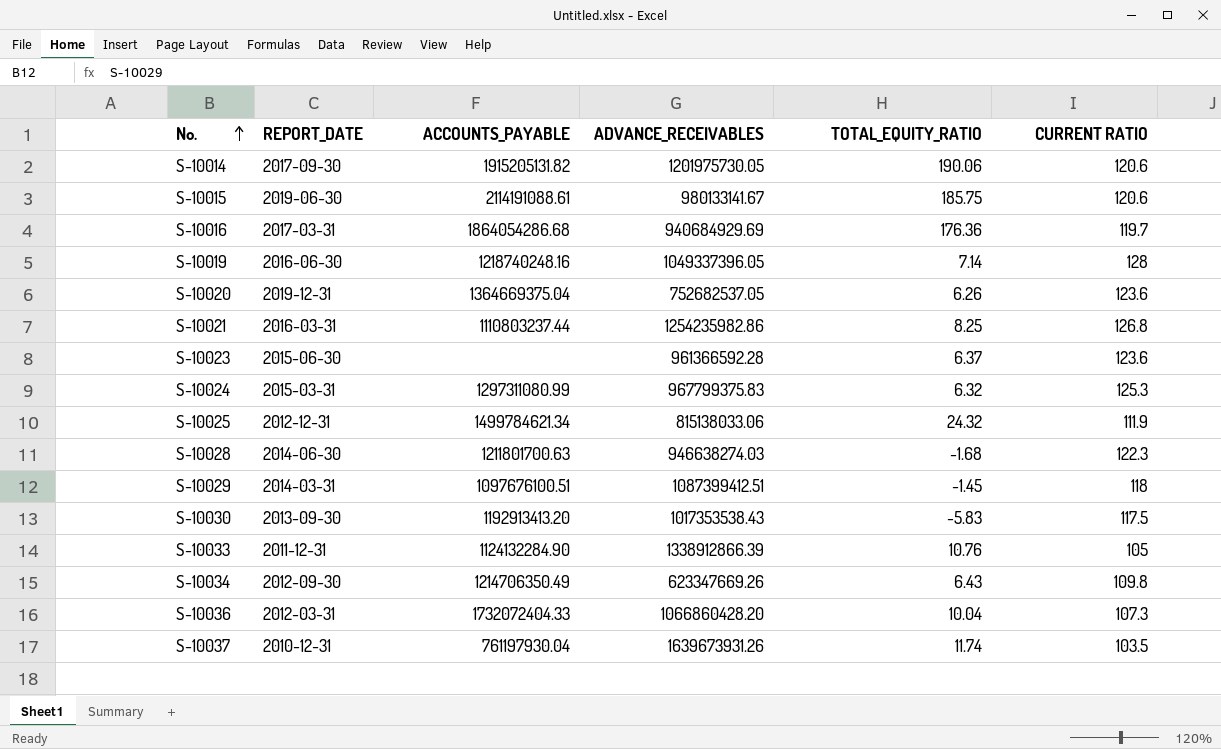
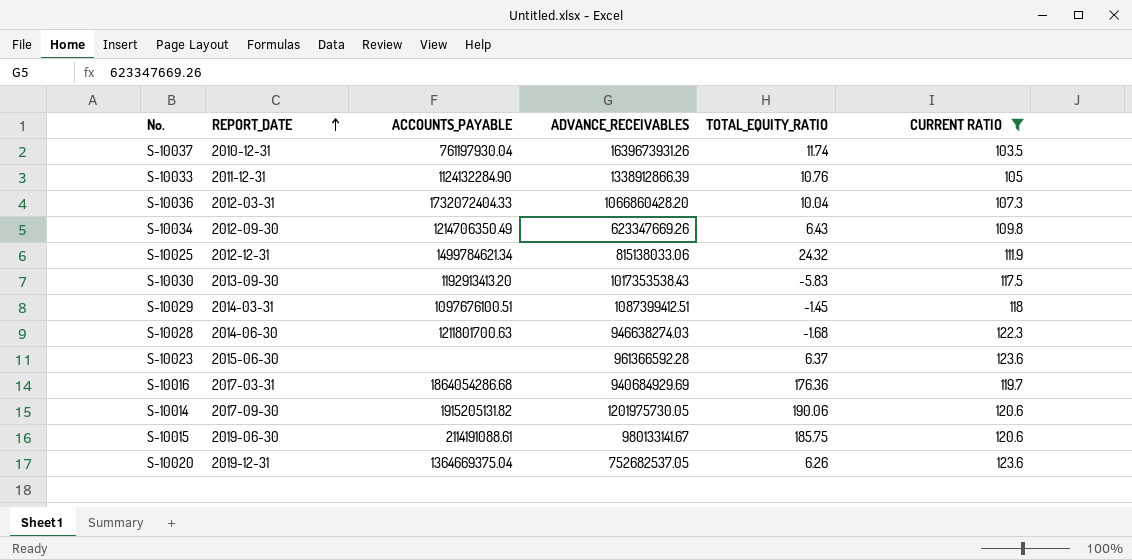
filter: none -> CURRENT RATIO <= 123.6
row order: No. ascending -> REPORT_DATE ascending

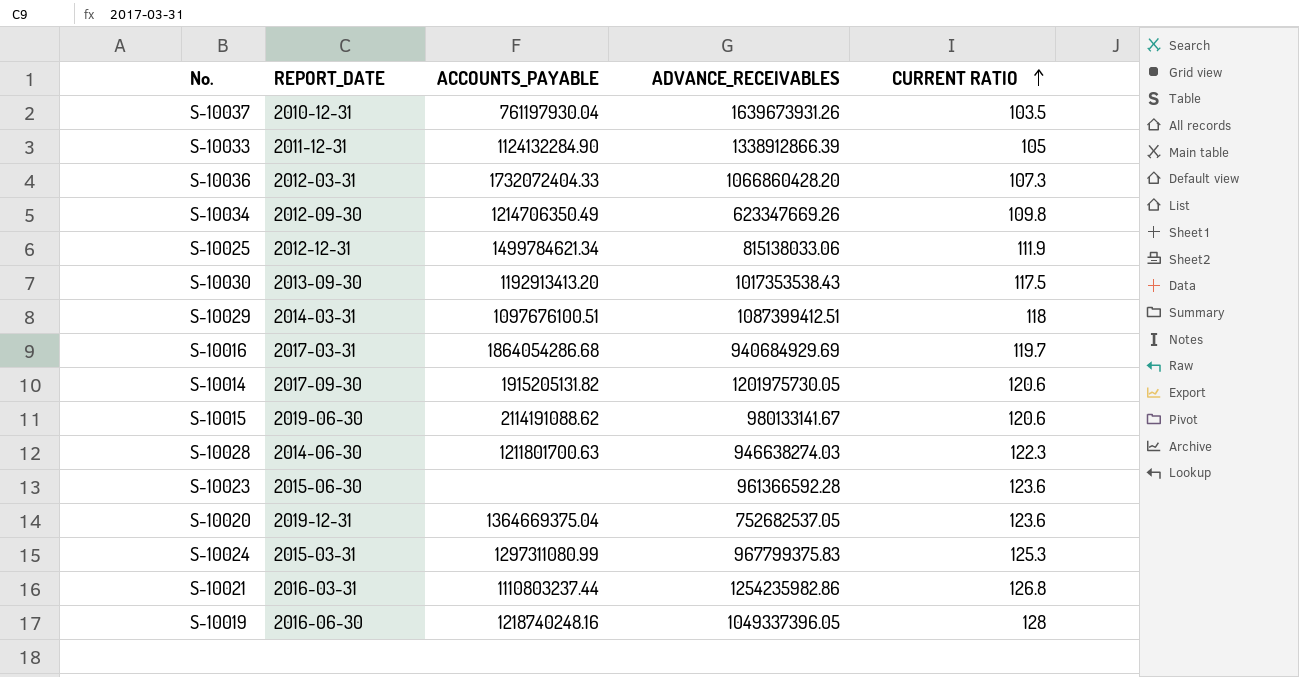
filter: CURRENT RATIO <= 123.6 -> none
row order: REPORT_DATE ascending -> CURRENT RATIO ascending
column TOTAL_EQUITY_RATIO | position: 5 -> none
S-10015 | ACCOUNTS_PAYABLE: 2114191088.61 -> 2114191088.62

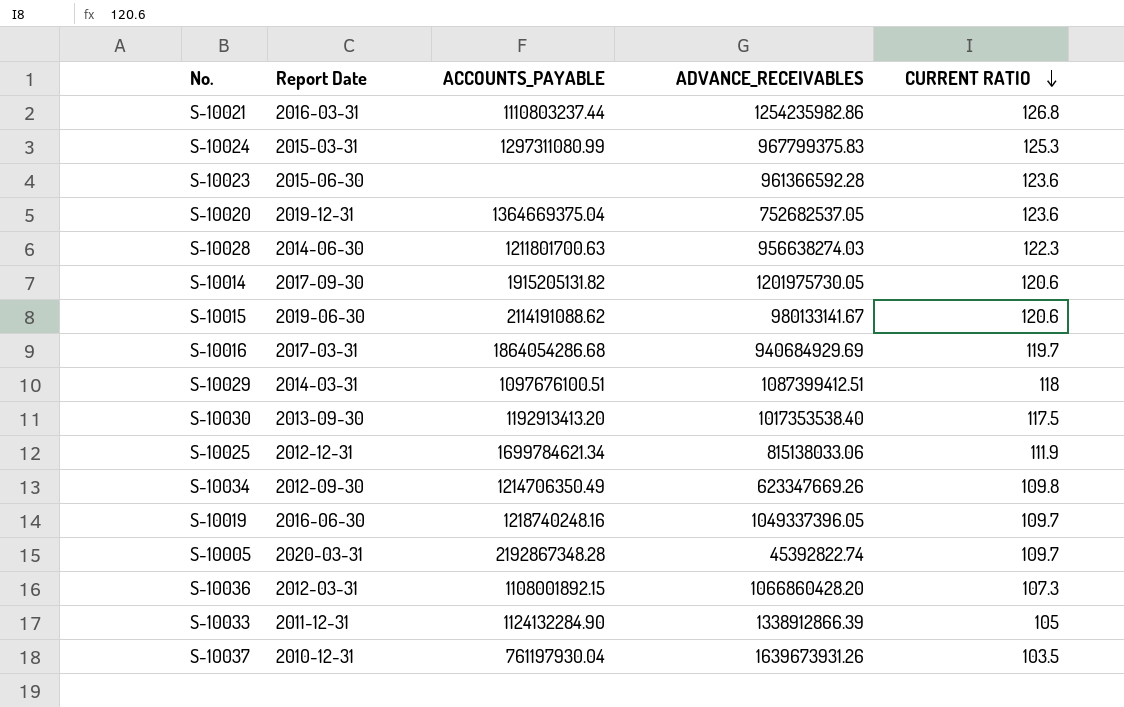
row order: CURRENT RATIO ascending -> CURRENT RATIO descending
column name: REPORT_DATE -> Report Date
S-10028 | ADVANCE_RECEIVABLES: 946638274.03 -> 956638274.03
S-10030 | ADVANCE_RECEIVABLES: 1017353538.43 -> 1017353538.40
S-10025 | ACCOUNTS_PAYABLE: 1499784621.34 -> 1699784621.34
S-10019 | CURRENT RATIO: 128 -> 109.7
row S-10005: none -> 2020-03-31 | 2192867348.28 | 45392822.74 | 109.7
S-10036 | ACCOUNTS_PAYABLE: 1732072404.33 -> 1108001892.15

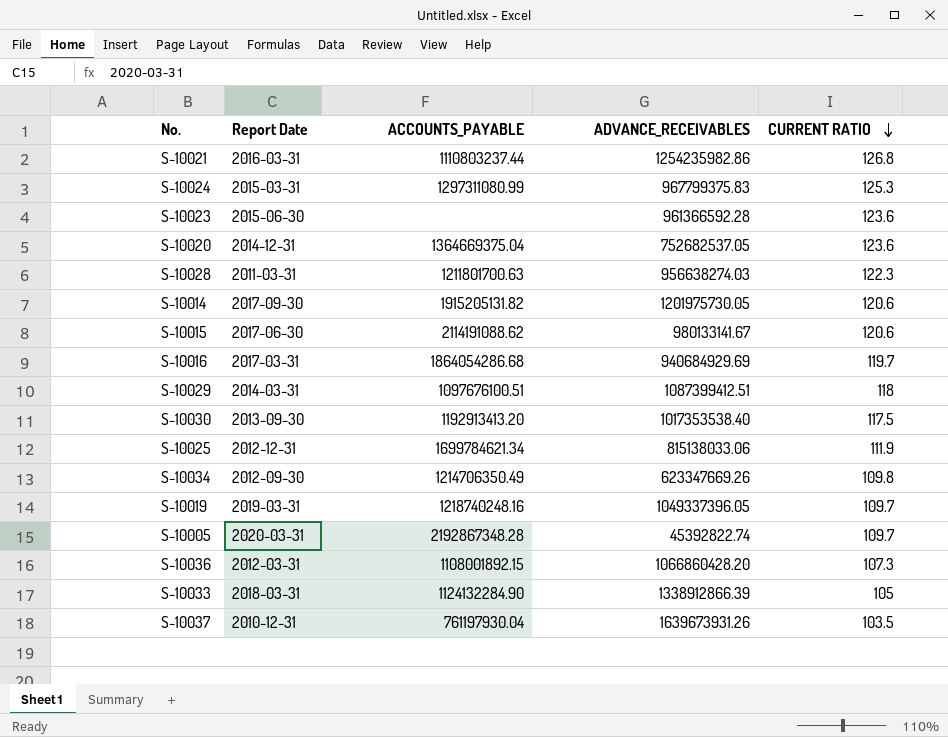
S-10020 | Report Date: 2019-12-31 -> 2014-12-31
S-10028 | Report Date: 2014-06-30 -> 2011-03-31
S-10015 | Report Date: 2019-06-30 -> 2017-06-30
S-10019 | Report Date: 2016-06-30 -> 2019-03-31
S-10033 | Report Date: 2011-12-31 -> 2018-03-31

